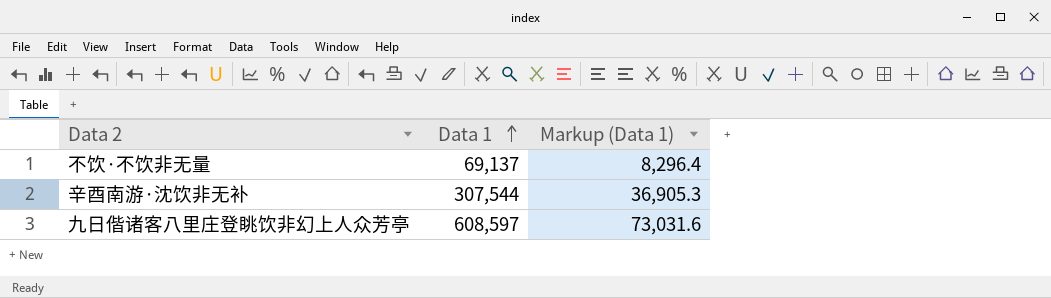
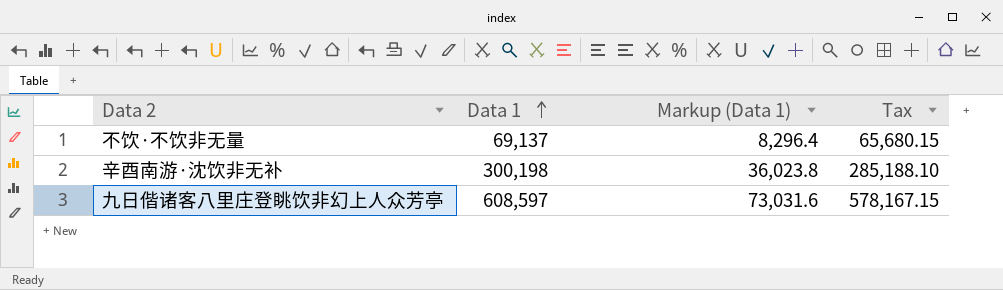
column Tax | formula: none -> [Data 1] * 0.95
辛酉南游·沈饮非无补 | Data 1: 307,544 -> 300,198
辛酉南游·沈饮非无补 | Markup (Data 1): 36,905.3 -> 36,023.8

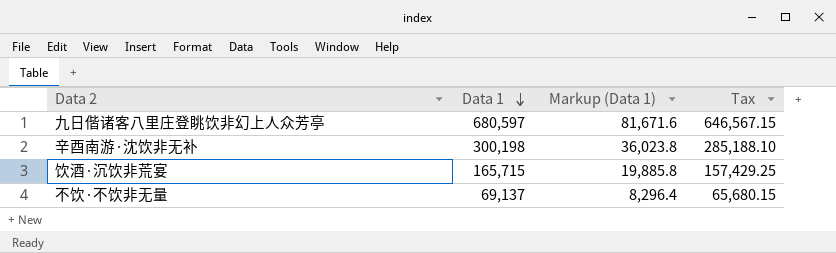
row order: Data 1 ascending -> Data 1 descending
九日偕诸客八里庄登眺饮非幻上人众芳亭 | Data 1: 608,597 -> 680,597
九日偕诸客八里庄登眺饮非幻上人众芳亭 | Markup (Data 1): 73,031.6 -> 81,671.6
九日偕诸客八里庄登眺饮非幻上人众芳亭 | Tax: 578,167.15 -> 646,567.15
row 饮酒·沉饮非荒宴: none -> 165,715 | 19,885.8 | 157,429.25

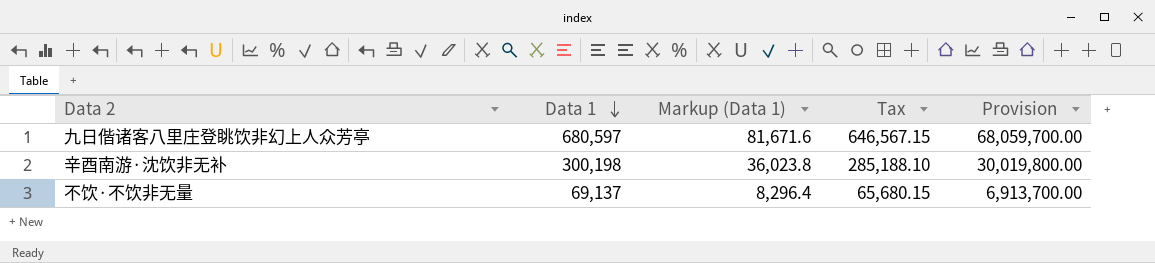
column Provision | formula: none -> [Data 1] * 100
row 饮酒·沉饮非荒宴: 165,715 | 19,885.8 | 157,429.25 -> none

